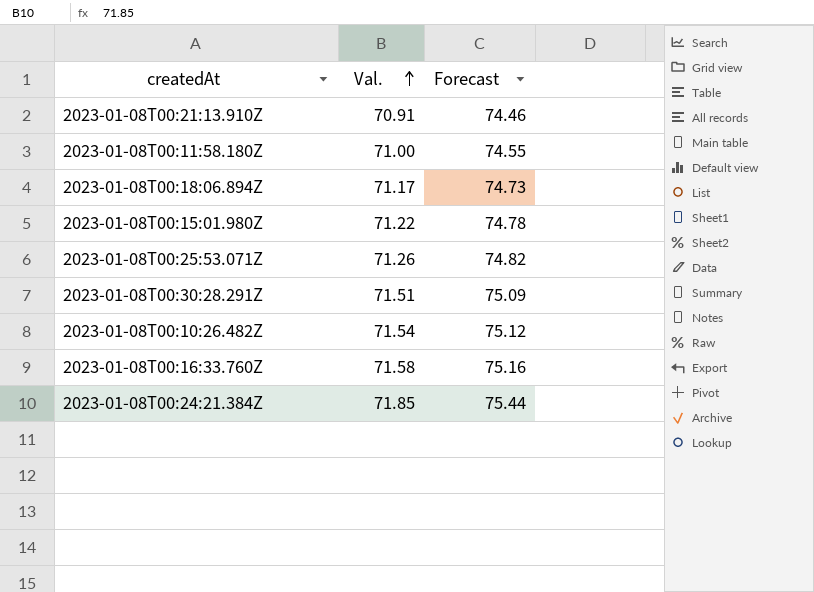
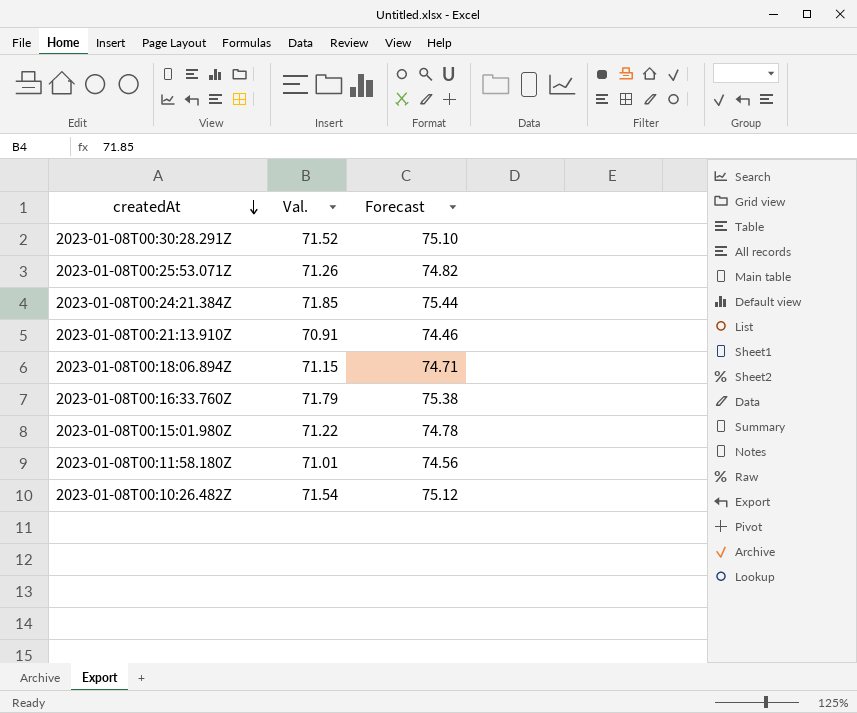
row order: Val. ascending -> createdAt descending
2023-01-08T00:30:28.291Z | Val.: 71.51 -> 71.52
2023-01-08T00:30:28.291Z | Forecast: 75.09 -> 75.10
2023-01-08T00:18:06.894Z | Val.: 71.17 -> 71.15
2023-01-08T00:18:06.894Z | Forecast: 74.73 -> 74.71
2023-01-08T00:16:33.760Z | Val.: 71.58 -> 71.79
2023-01-08T00:16:33.760Z | Forecast: 75.16 -> 75.38
2023-01-08T00:11:58.180Z | Val.: 71.00 -> 71.01
2023-01-08T00:11:58.180Z | Forecast: 74.55 -> 74.56

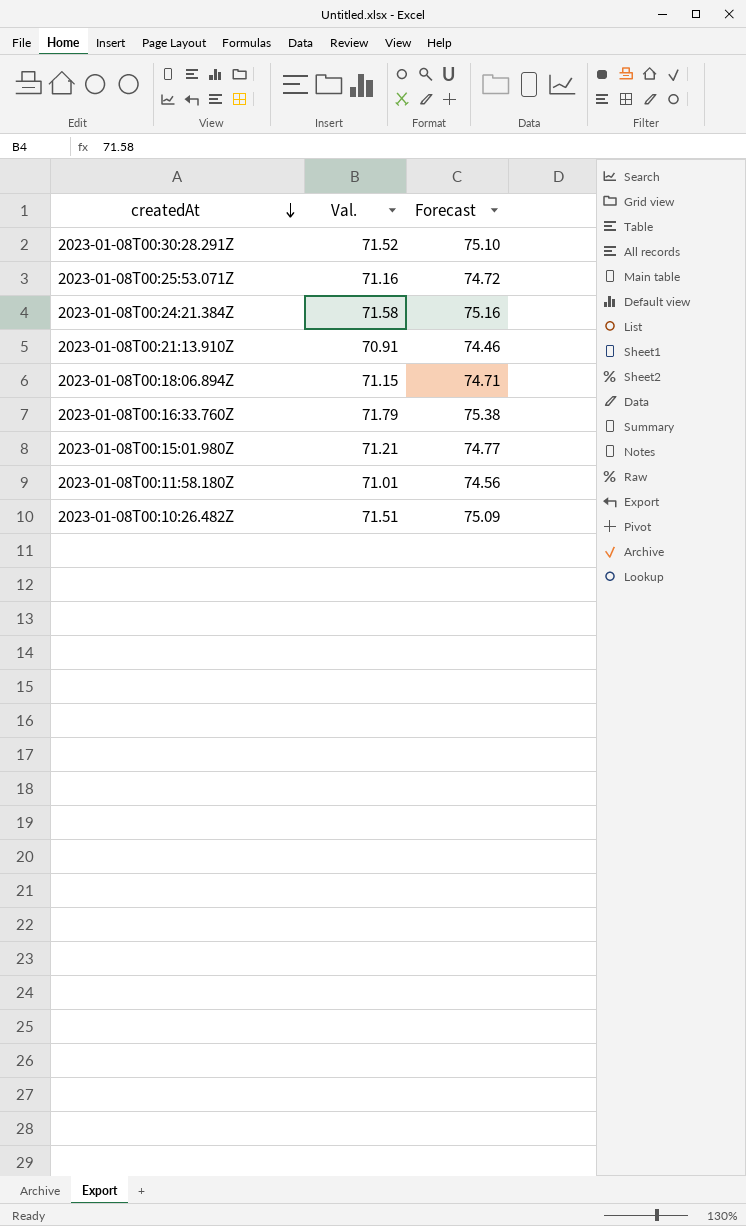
2023-01-08T00:25:53.071Z | Val.: 71.26 -> 71.16
2023-01-08T00:25:53.071Z | Forecast: 74.82 -> 74.72
2023-01-08T00:24:21.384Z | Val.: 71.85 -> 71.58
2023-01-08T00:24:21.384Z | Forecast: 75.44 -> 75.16
2023-01-08T00:15:01.980Z | Val.: 71.22 -> 71.21
2023-01-08T00:15:01.980Z | Forecast: 74.78 -> 74.77
2023-01-08T00:10:26.482Z | Val.: 71.54 -> 71.51
2023-01-08T00:10:26.482Z | Forecast: 75.12 -> 75.09

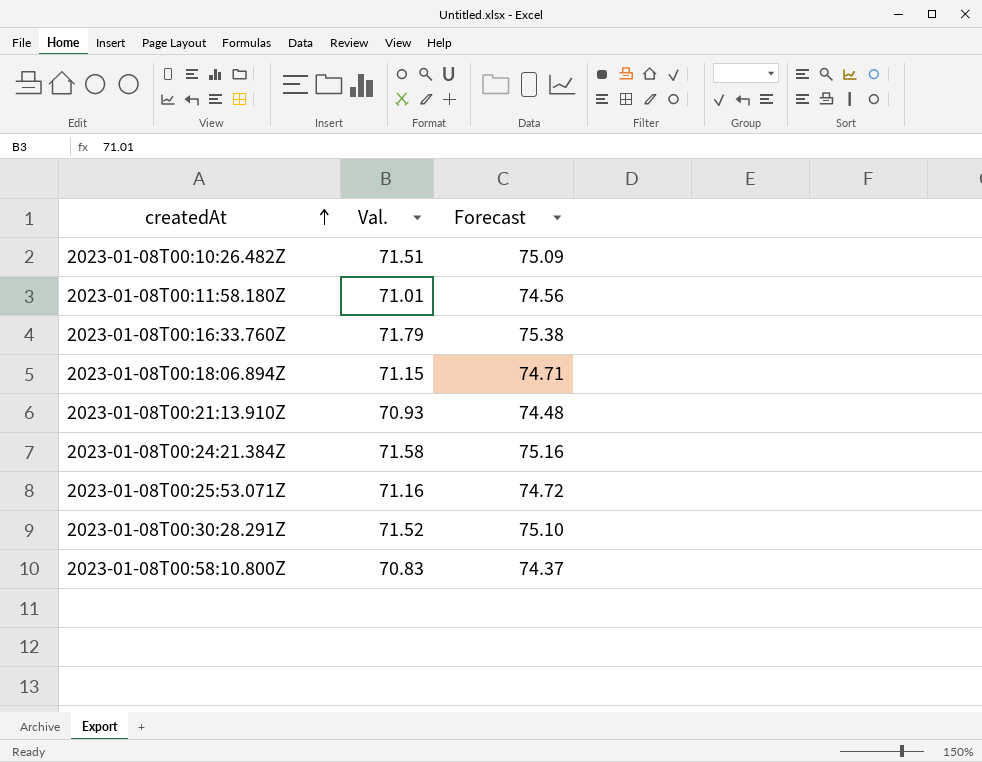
row order: createdAt descending -> createdAt ascending
row 2023-01-08T00:15:01.980Z: 71.21 | 74.77 -> none
2023-01-08T00:21:13.910Z | Val.: 70.91 -> 70.93
2023-01-08T00:21:13.910Z | Forecast: 74.46 -> 74.48
row 2023-01-08T00:58:10.800Z: none -> 70.83 | 74.37

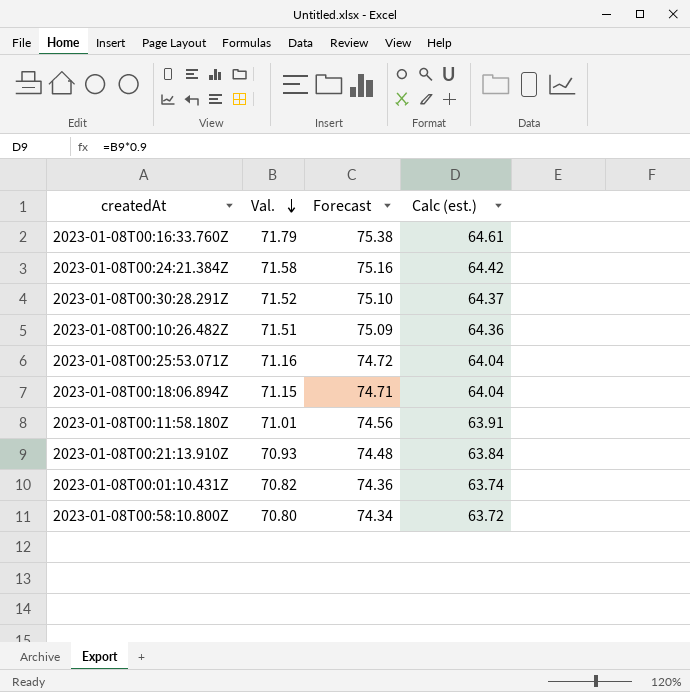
row order: createdAt ascending -> Val. descending
column Calc (est.) | formula: none -> [Val.] * 0.9
row 2023-01-08T00:01:10.431Z: none -> 70.82 | 74.36 | 63.74
2023-01-08T00:58:10.800Z | Val.: 70.83 -> 70.80
2023-01-08T00:58:10.800Z | Forecast: 74.37 -> 74.34

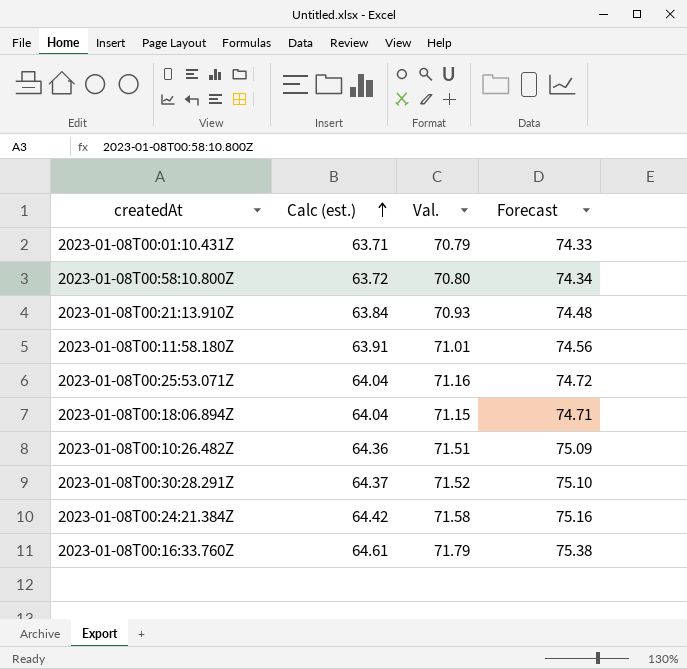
row order: Val. descending -> Calc (est.) ascending
column Calc (est.) | position: 4 -> 2
2023-01-08T00:01:10.431Z | Calc (est.): 63.74 -> 63.71
2023-01-08T00:01:10.431Z | Val.: 70.82 -> 70.79
2023-01-08T00:01:10.431Z | Forecast: 74.36 -> 74.33

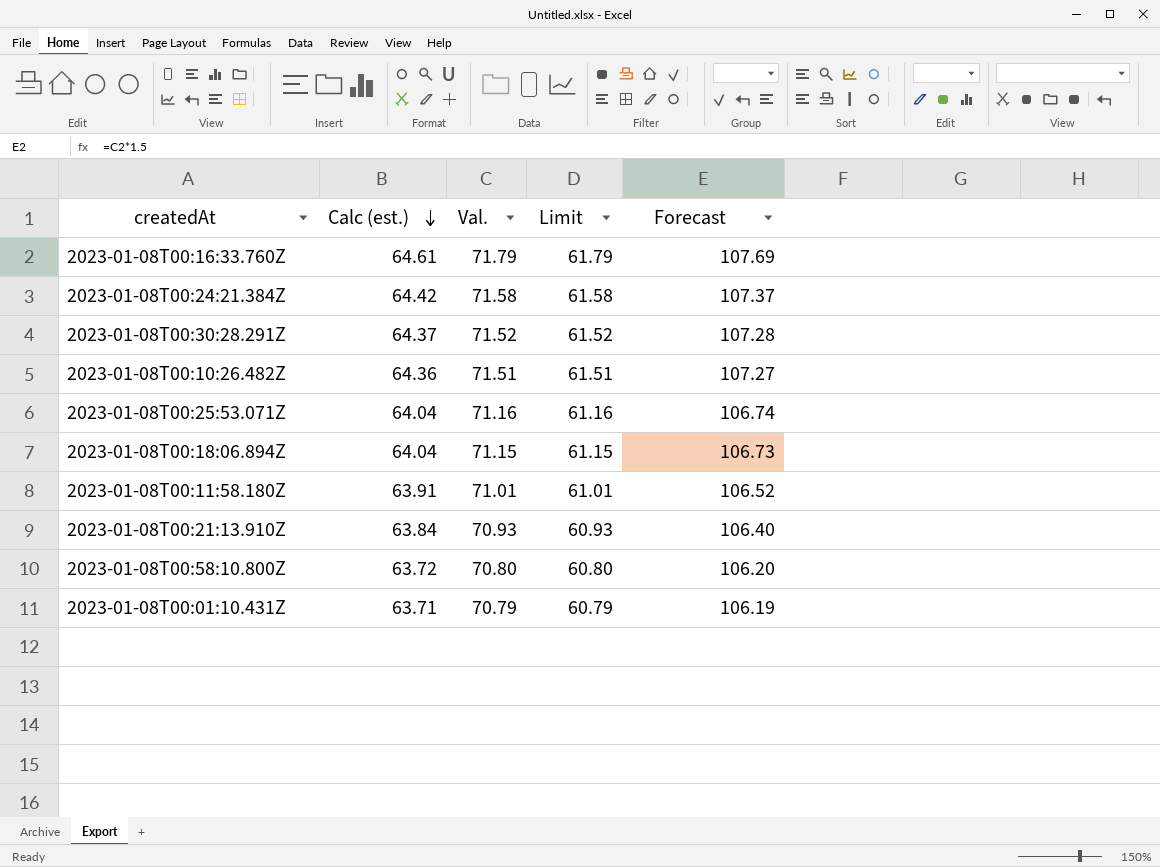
row order: Calc (est.) ascending -> Calc (est.) descending
column Limit | formula: none -> [Val.] - 10
column Forecast | formula: [Val.] * 1.05 -> [Val.] * 1.5

